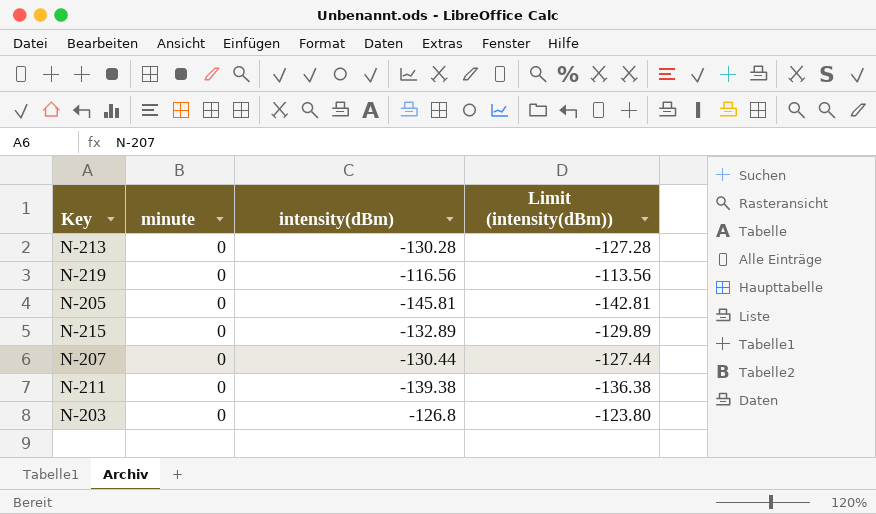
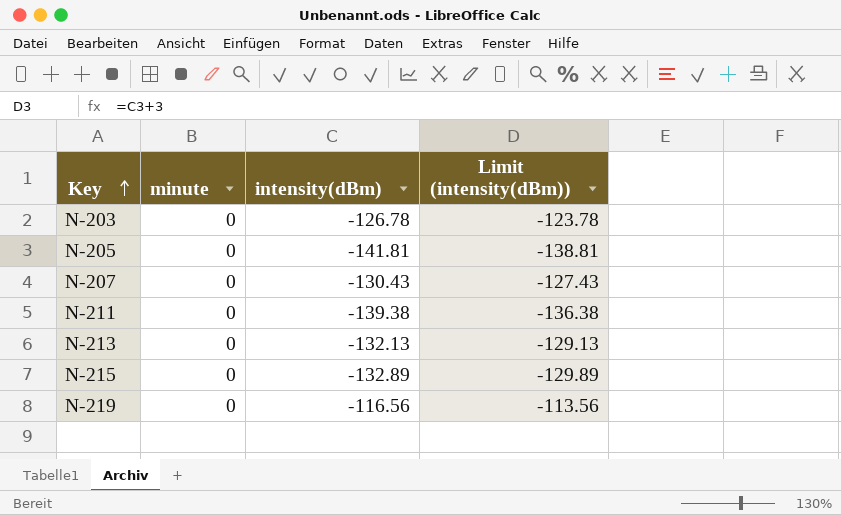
row order: none -> Key ascending
N-203 | intensity(dBm): -126.8 -> -126.78
N-203 | Limit (intensity(dBm)): -123.80 -> -123.78
N-205 | intensity(dBm): -145.81 -> -141.81
N-205 | Limit (intensity(dBm)): -142.81 -> -138.81
N-207 | intensity(dBm): -130.44 -> -130.43
N-207 | Limit (intensity(dBm)): -127.44 -> -127.43
N-213 | intensity(dBm): -130.28 -> -132.13
N-213 | Limit (intensity(dBm)): -127.28 -> -129.13

